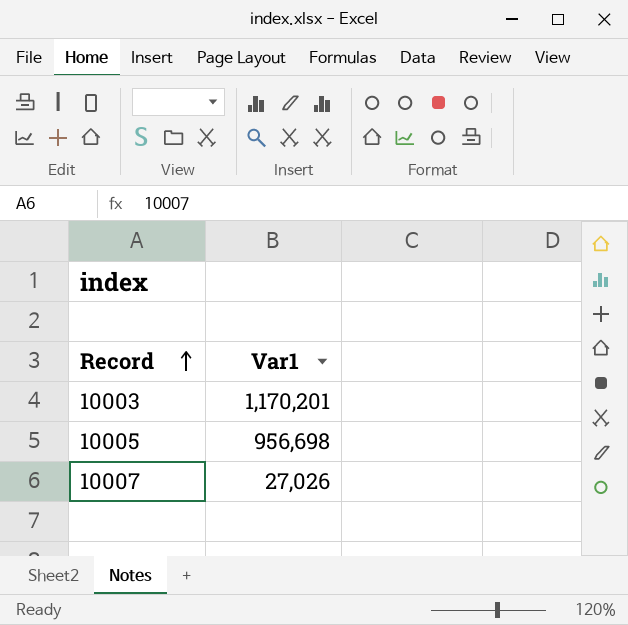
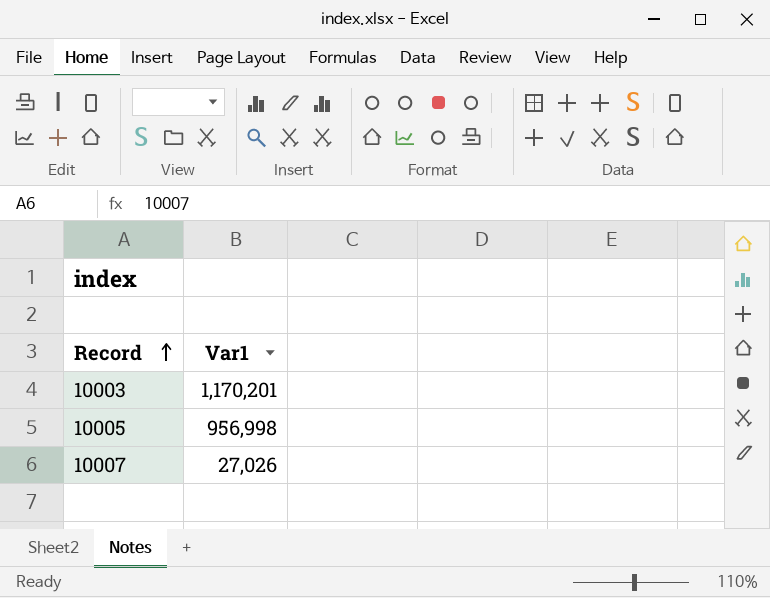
10005 | Var1: 956,698 -> 956,998

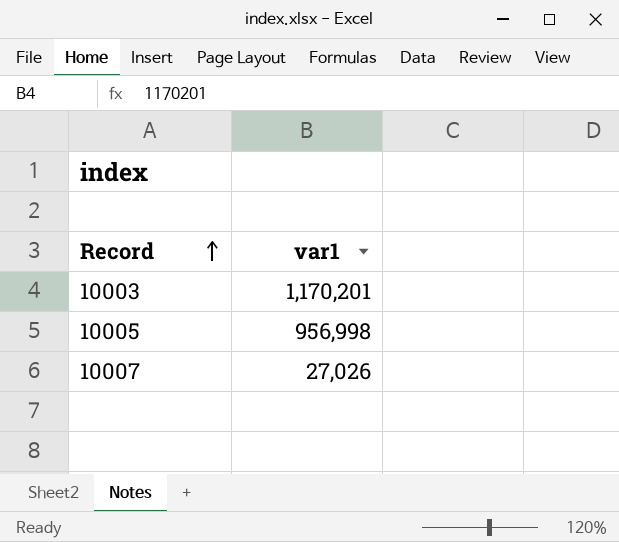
column name: Var1 -> var1

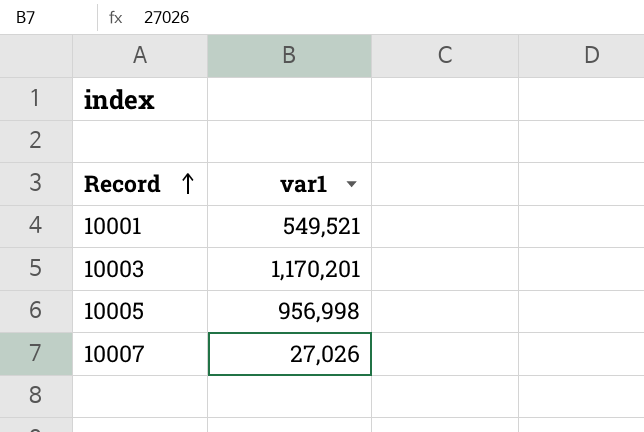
row 10001: none -> 549,521

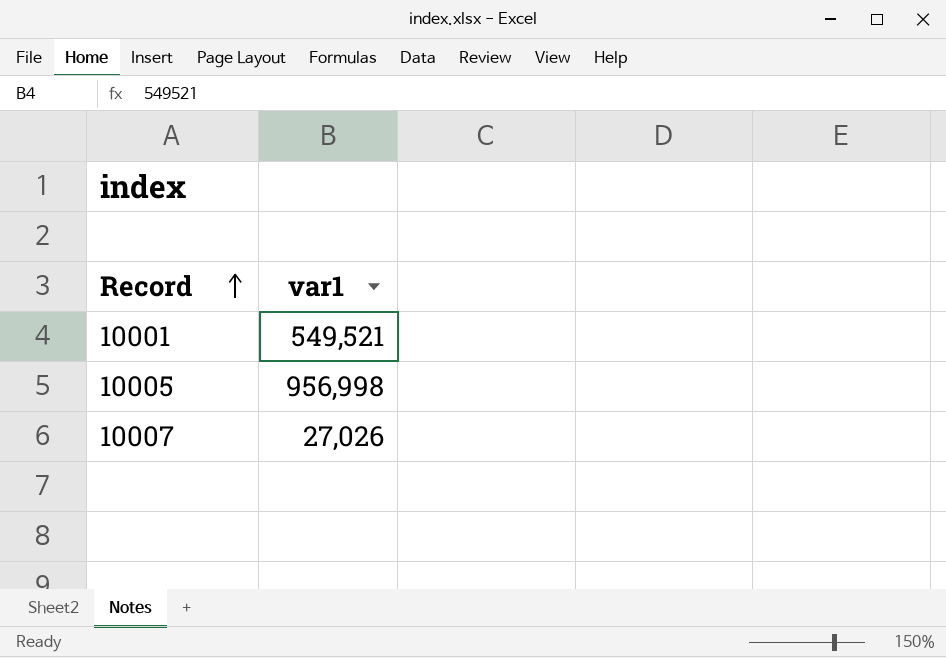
row 10003: 1,170,201 -> none

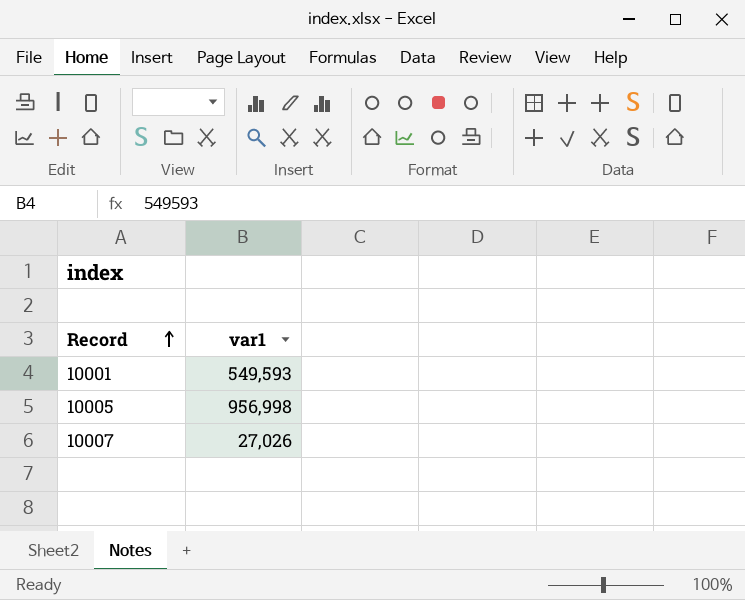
10001 | var1: 549,521 -> 549,593

